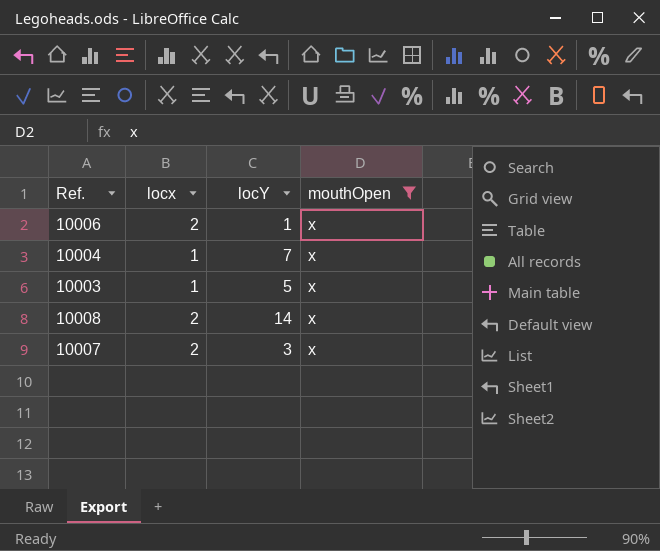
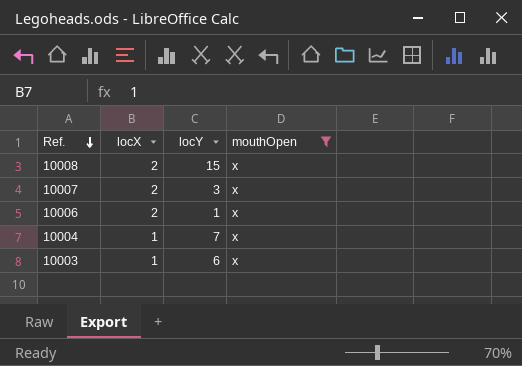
row order: none -> Ref. descending
column name: locx -> locX
10008 | locY: 14 -> 15
10003 | locY: 5 -> 6

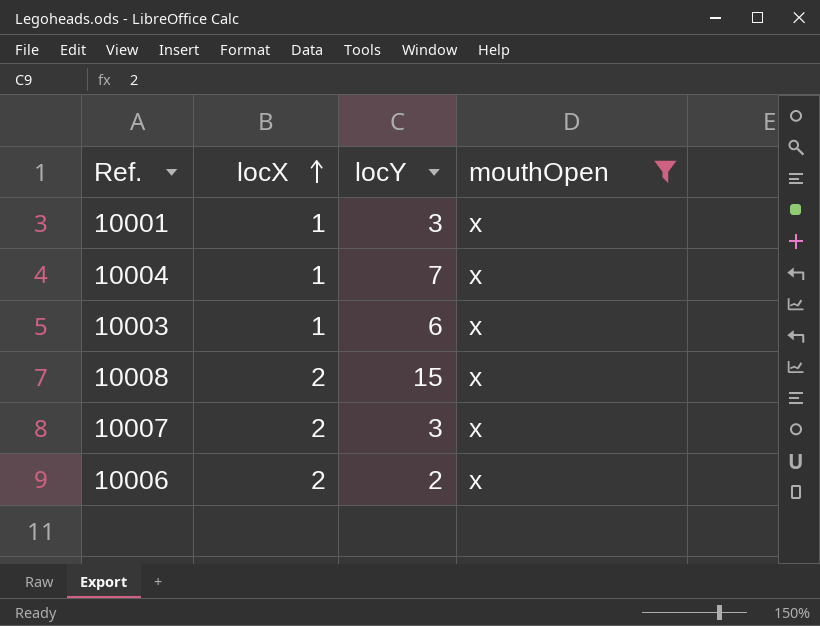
row order: Ref. descending -> locX ascending
row 10001: none -> 1 | 3 | x
10006 | locY: 1 -> 2

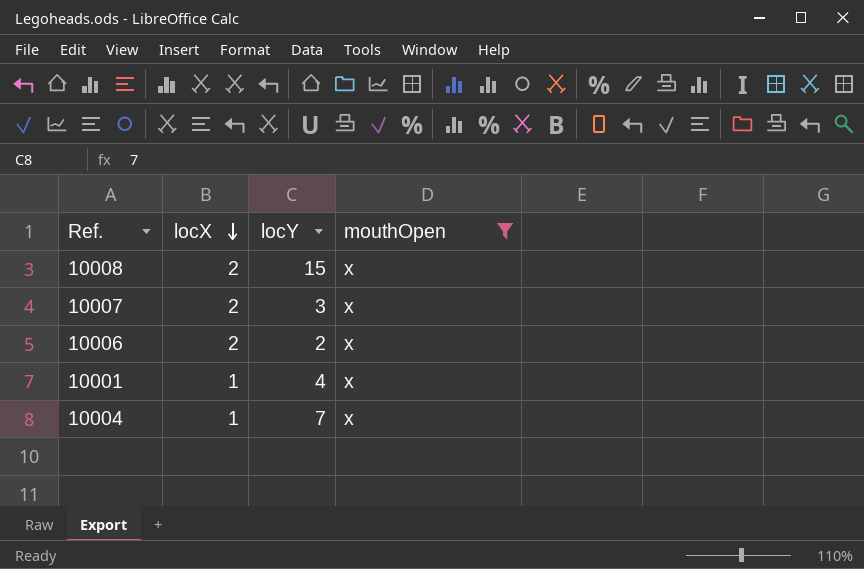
row order: locX ascending -> locX descending
row 10003: 1 | 6 | x -> none
10001 | locY: 3 -> 4

